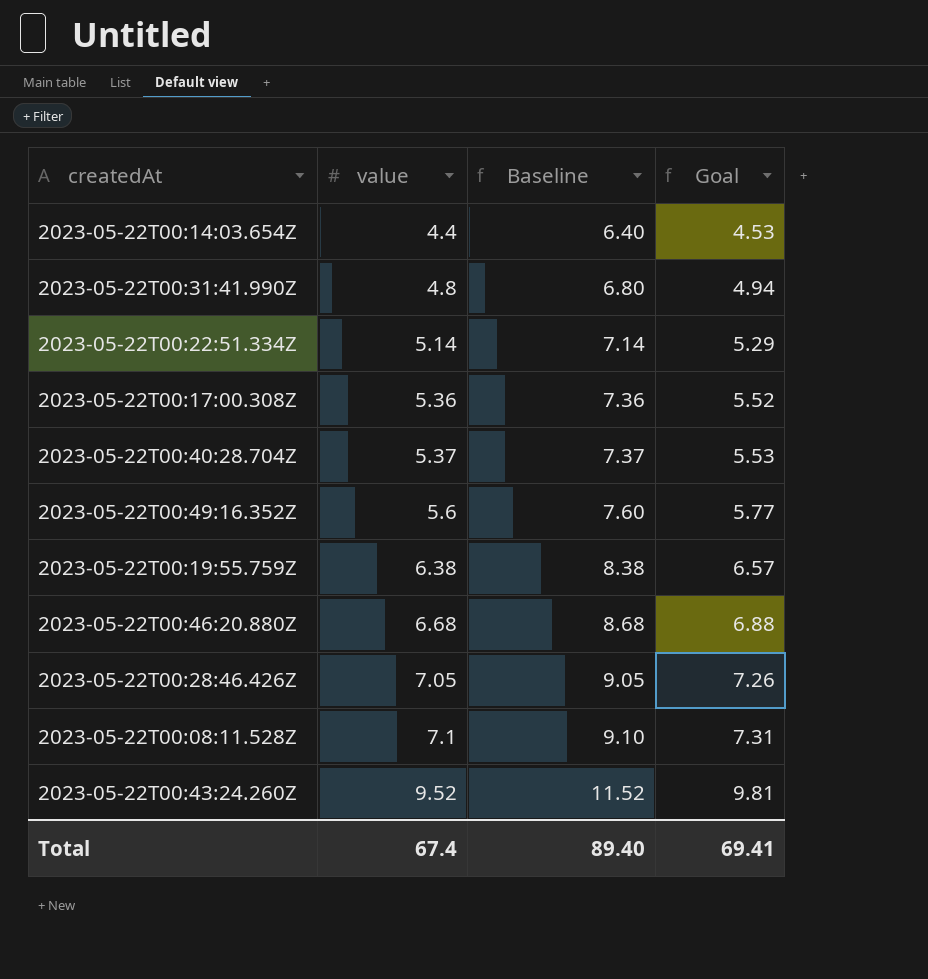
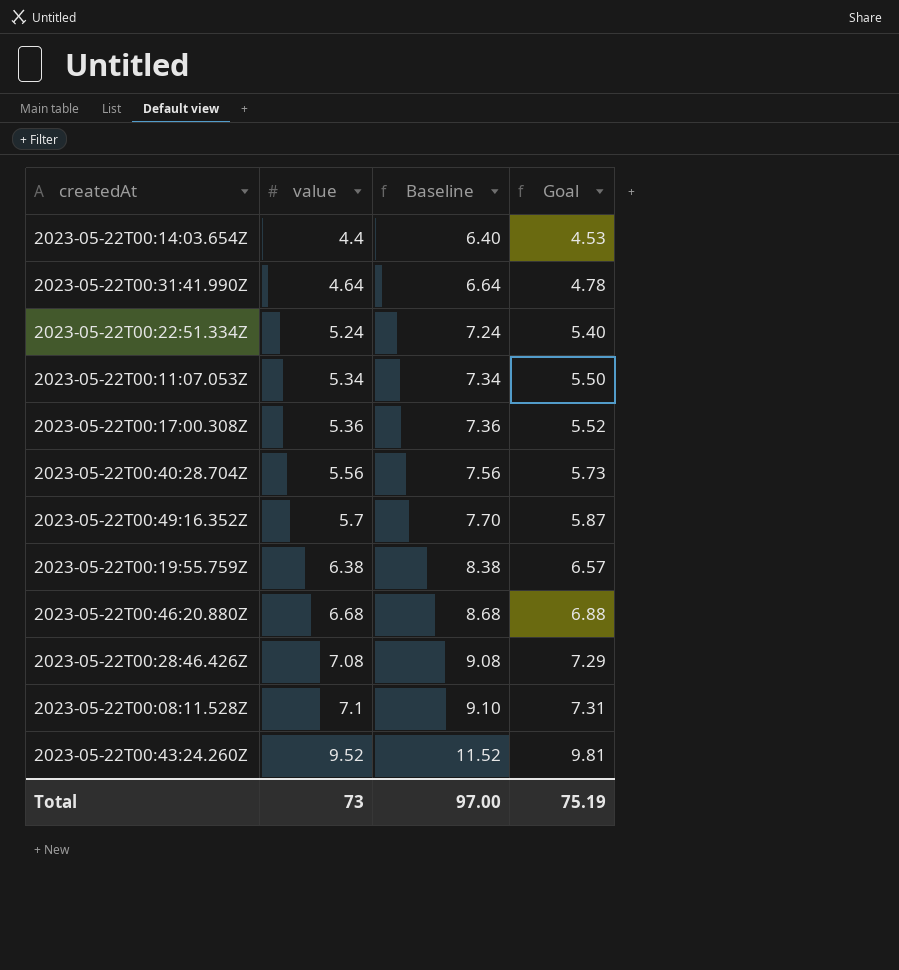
2023-05-22T00:31:41.990Z | value: 4.8 -> 4.64
2023-05-22T00:31:41.990Z | Baseline: 6.80 -> 6.64
2023-05-22T00:31:41.990Z | Goal: 4.94 -> 4.78
2023-05-22T00:22:51.334Z | value: 5.14 -> 5.24
2023-05-22T00:22:51.334Z | Baseline: 7.14 -> 7.24
2023-05-22T00:22:51.334Z | Goal: 5.29 -> 5.40
row 2023-05-22T00:11:07.053Z: none -> 5.34 | 7.34 | 5.50
2023-05-22T00:40:28.704Z | value: 5.37 -> 5.56
2023-05-22T00:40:28.704Z | Baseline: 7.37 -> 7.56
2023-05-22T00:40:28.704Z | Goal: 5.53 -> 5.73
2023-05-22T00:49:16.352Z | value: 5.6 -> 5.7
2023-05-22T00:49:16.352Z | Baseline: 7.60 -> 7.70
2023-05-22T00:49:16.352Z | Goal: 5.77 -> 5.87
2023-05-22T00:28:46.426Z | value: 7.05 -> 7.08
2023-05-22T00:28:46.426Z | Baseline: 9.05 -> 9.08
2023-05-22T00:28:46.426Z | Goal: 7.26 -> 7.29
Total | value: 67.4 -> 73
Total | Baseline: 89.40 -> 97.00
Total | Goal: 69.41 -> 75.19

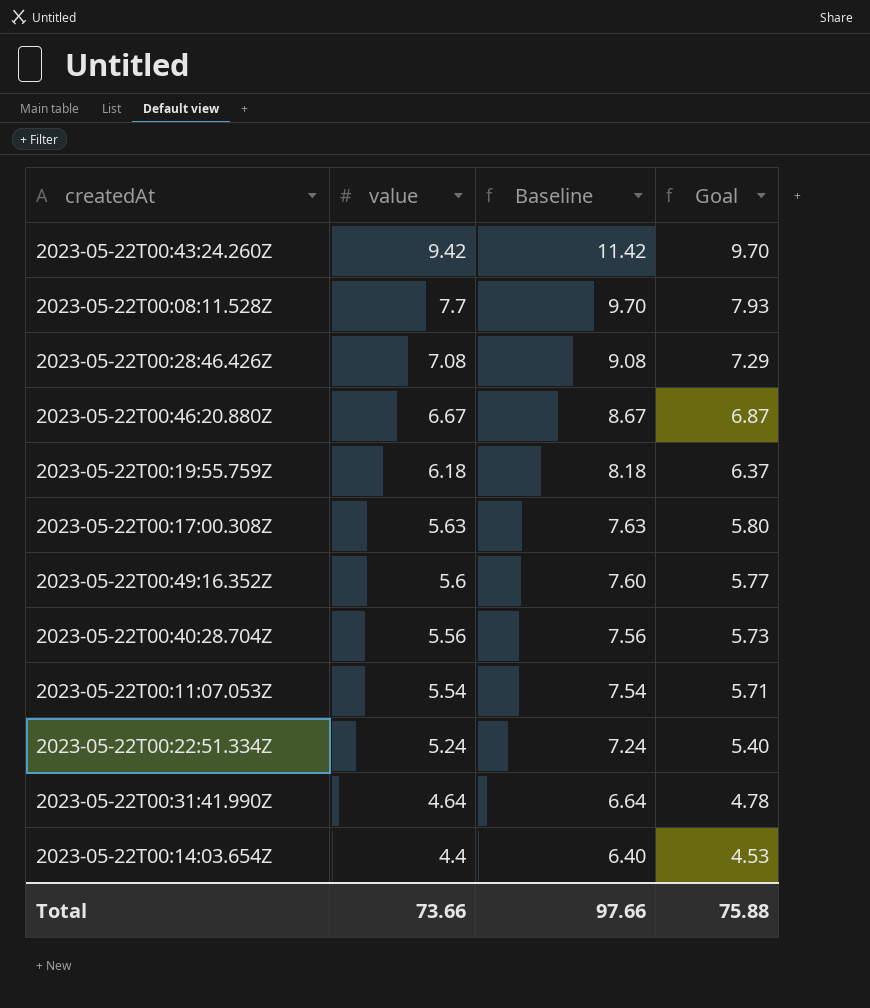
row order: value ascending -> value descending
2023-05-22T00:43:24.260Z | value: 9.52 -> 9.42
2023-05-22T00:43:24.260Z | Baseline: 11.52 -> 11.42
2023-05-22T00:43:24.260Z | Goal: 9.81 -> 9.70
2023-05-22T00:08:11.528Z | value: 7.1 -> 7.7
2023-05-22T00:08:11.528Z | Baseline: 9.10 -> 9.70
2023-05-22T00:08:11.528Z | Goal: 7.31 -> 7.93
2023-05-22T00:46:20.880Z | value: 6.68 -> 6.67
2023-05-22T00:46:20.880Z | Baseline: 8.68 -> 8.67
2023-05-22T00:46:20.880Z | Goal: 6.88 -> 6.87
2023-05-22T00:19:55.759Z | value: 6.38 -> 6.18
2023-05-22T00:19:55.759Z | Baseline: 8.38 -> 8.18
2023-05-22T00:19:55.759Z | Goal: 6.57 -> 6.37
2023-05-22T00:17:00.308Z | value: 5.36 -> 5.63
2023-05-22T00:17:00.308Z | Baseline: 7.36 -> 7.63
2023-05-22T00:17:00.308Z | Goal: 5.52 -> 5.80
2023-05-22T00:49:16.352Z | value: 5.7 -> 5.6
2023-05-22T00:49:16.352Z | Baseline: 7.70 -> 7.60
2023-05-22T00:49:16.352Z | Goal: 5.87 -> 5.77
2023-05-22T00:11:07.053Z | value: 5.34 -> 5.54
2023-05-22T00:11:07.053Z | Baseline: 7.34 -> 7.54
2023-05-22T00:11:07.053Z | Goal: 5.50 -> 5.71
Total | value: 73 -> 73.66
Total | Baseline: 97.00 -> 97.66
Total | Goal: 75.19 -> 75.88

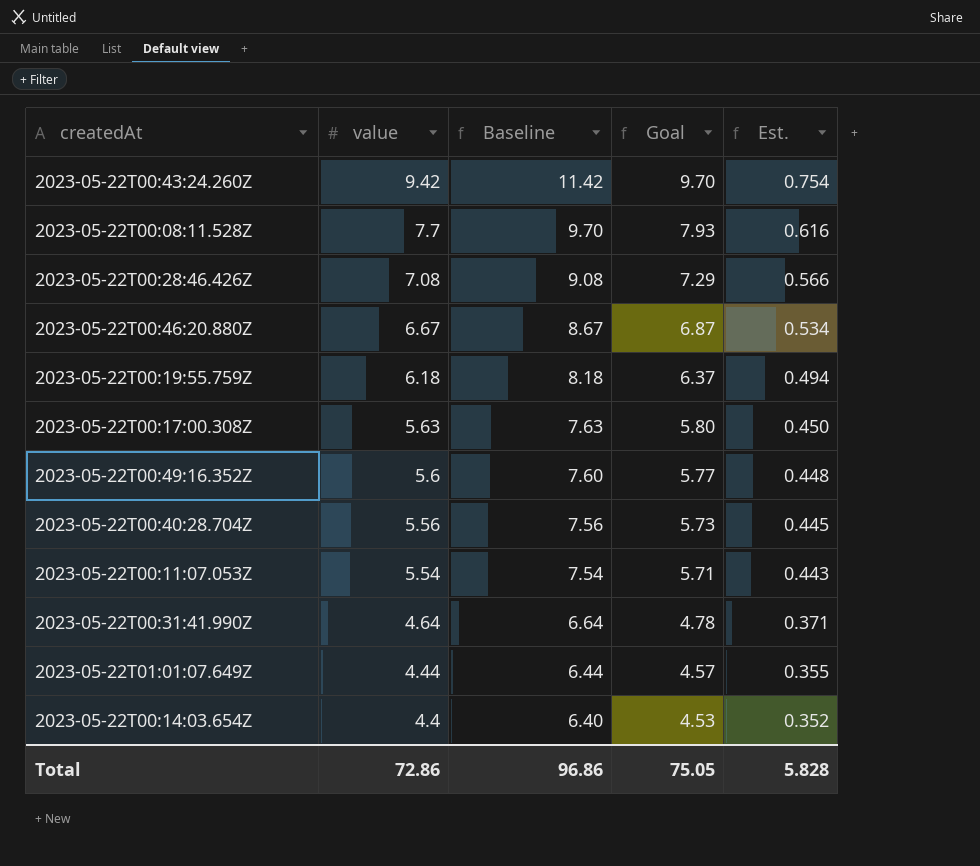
column Est. | formula: none -> [value] * 0.08
row 2023-05-22T00:22:51.334Z: 5.24 | 7.24 | 5.40 -> none
row 2023-05-22T01:01:07.649Z: none -> 4.44 | 6.44 | 4.57 | 0.355
Total | value: 73.66 -> 72.86
Total | Baseline: 97.66 -> 96.86
Total | Goal: 75.88 -> 75.05

